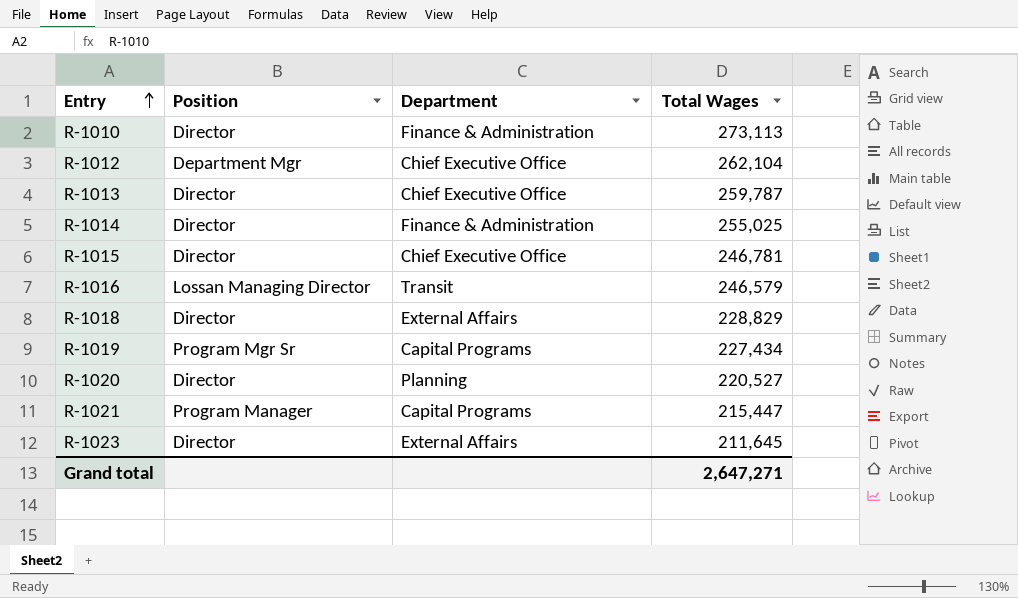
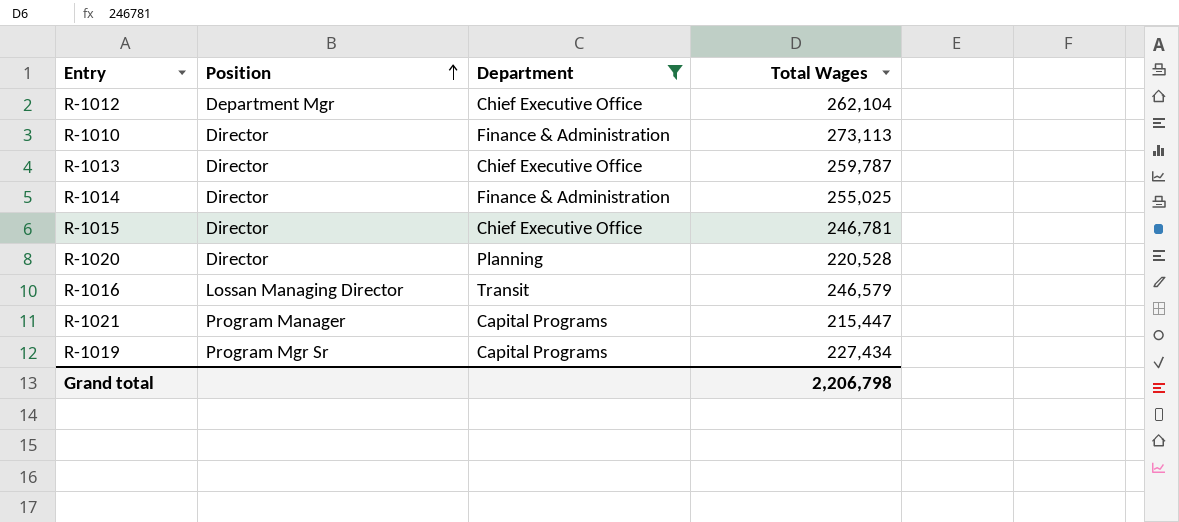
filter: none -> Department != External Affairs
row order: Entry ascending -> Position ascending
R-1020 | Total Wages: 220,527 -> 220,528
Grand total | Total Wages: 2,647,271 -> 2,206,798

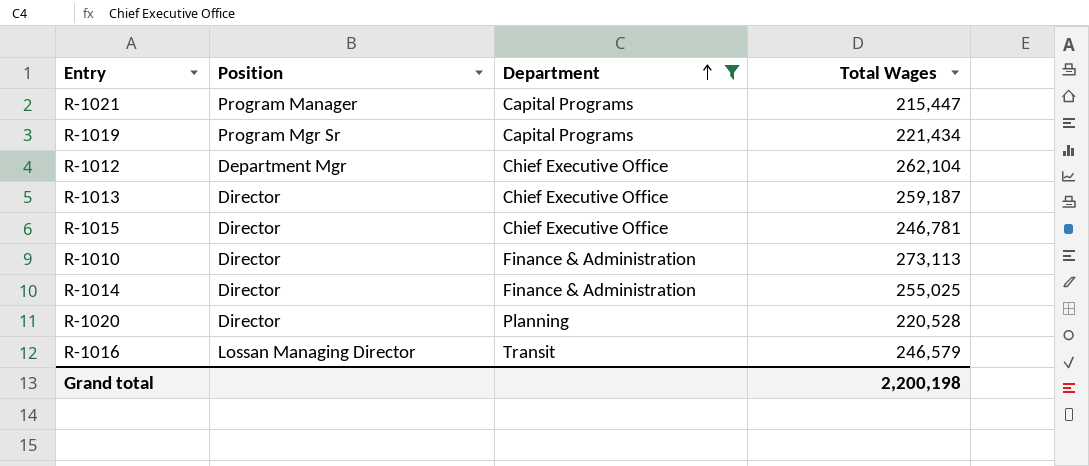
row order: Position ascending -> Department ascending
R-1019 | Total Wages: 227,434 -> 221,434
R-1013 | Total Wages: 259,787 -> 259,187
Grand total | Total Wages: 2,206,798 -> 2,200,198

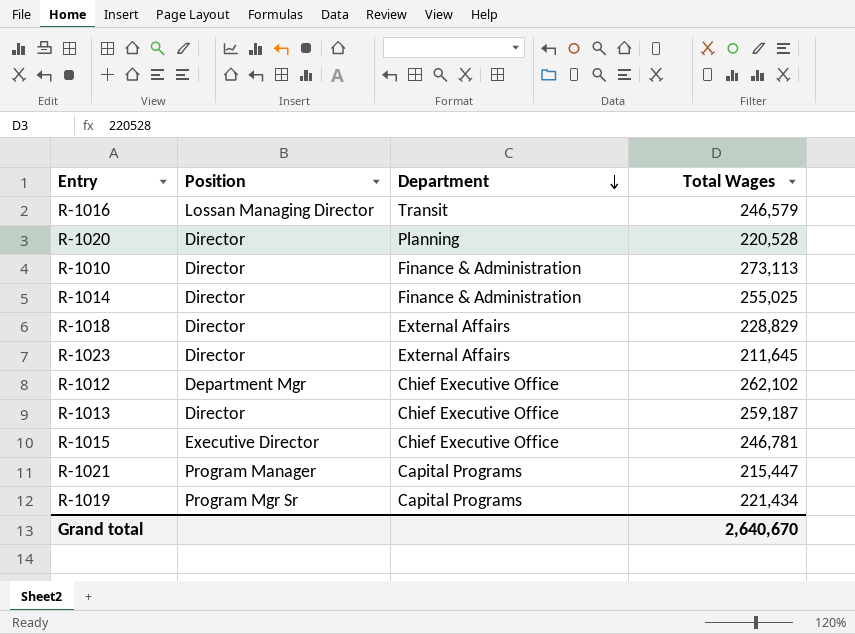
filter: Department != External Affairs -> none
row order: Department ascending -> Department descending
R-1012 | Total Wages: 262,104 -> 262,102
R-1015 | Position: Director -> Executive Director
Grand total | Total Wages: 2,200,198 -> 2,640,670

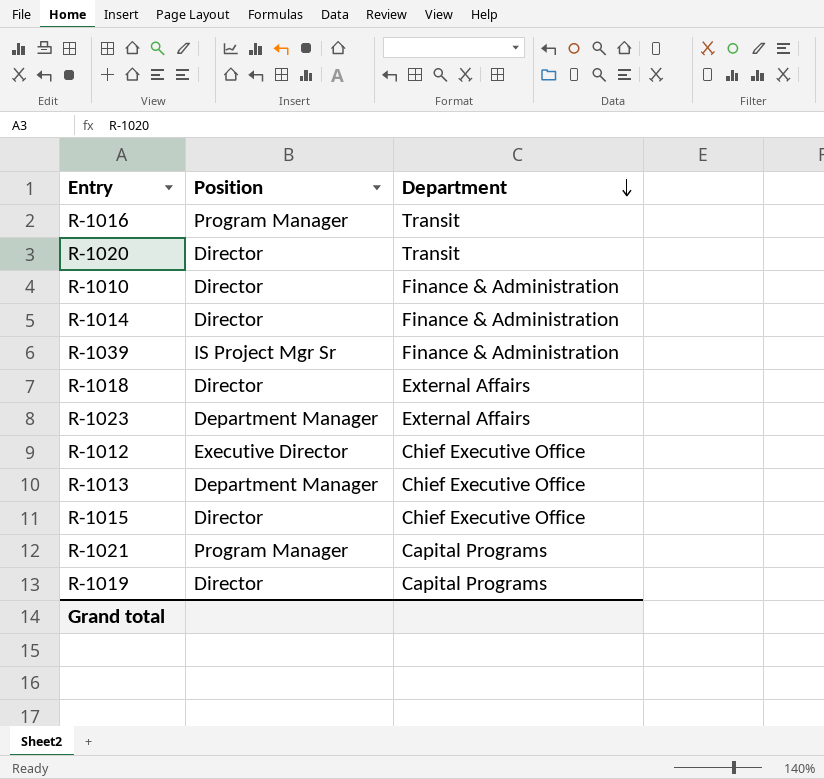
column Total Wages | position: 4 -> none
R-1016 | Position: Lossan Managing Director -> Program Manager
R-1020 | Department: Planning -> Transit
row R-1039: none -> IS Project Mgr Sr | Finance & Administration
R-1023 | Position: Director -> Department Manager
R-1012 | Position: Department Mgr -> Executive Director
R-1013 | Position: Director -> Department Manager
R-1015 | Position: Executive Director -> Director
R-1019 | Position: Program Mgr Sr -> Director

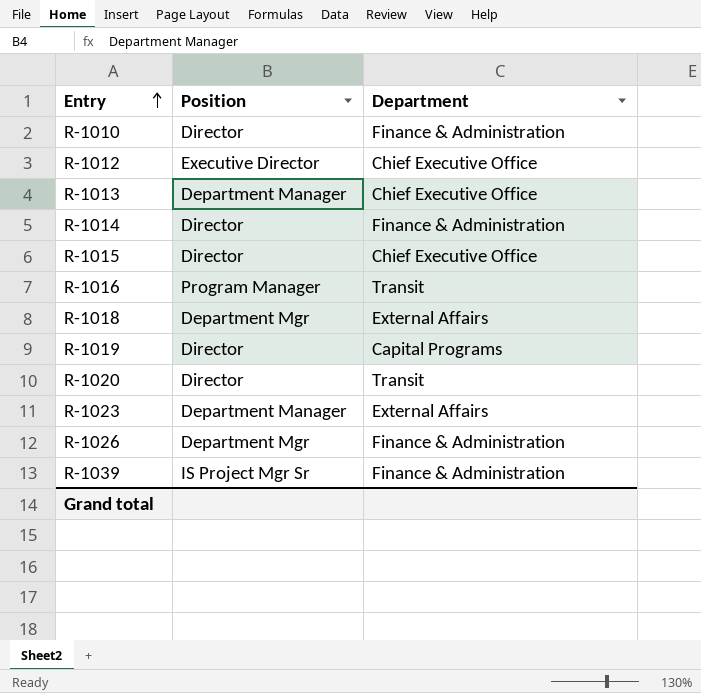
row order: Department descending -> Entry ascending
row R-1021: Program Manager | Capital Programs -> none
R-1018 | Position: Director -> Department Mgr
row R-1026: none -> Department Mgr | Finance & Administration

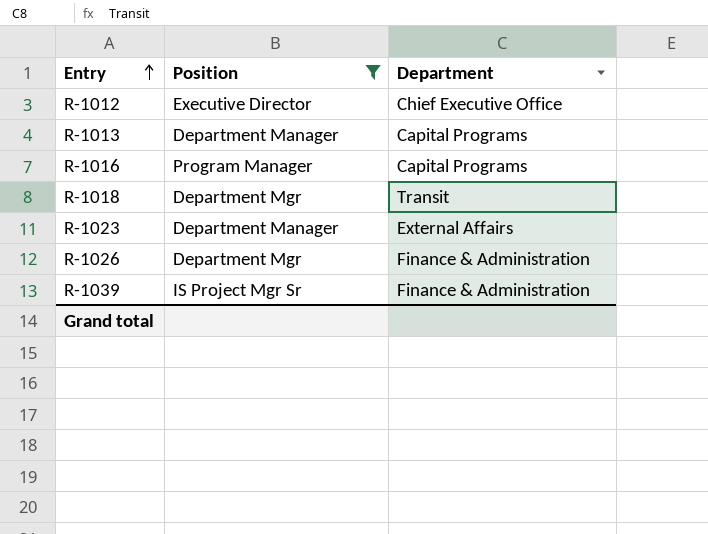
filter: none -> Position != Director
R-1013 | Department: Chief Executive Office -> Capital Programs
R-1016 | Department: Transit -> Capital Programs
R-1018 | Department: External Affairs -> Transit

